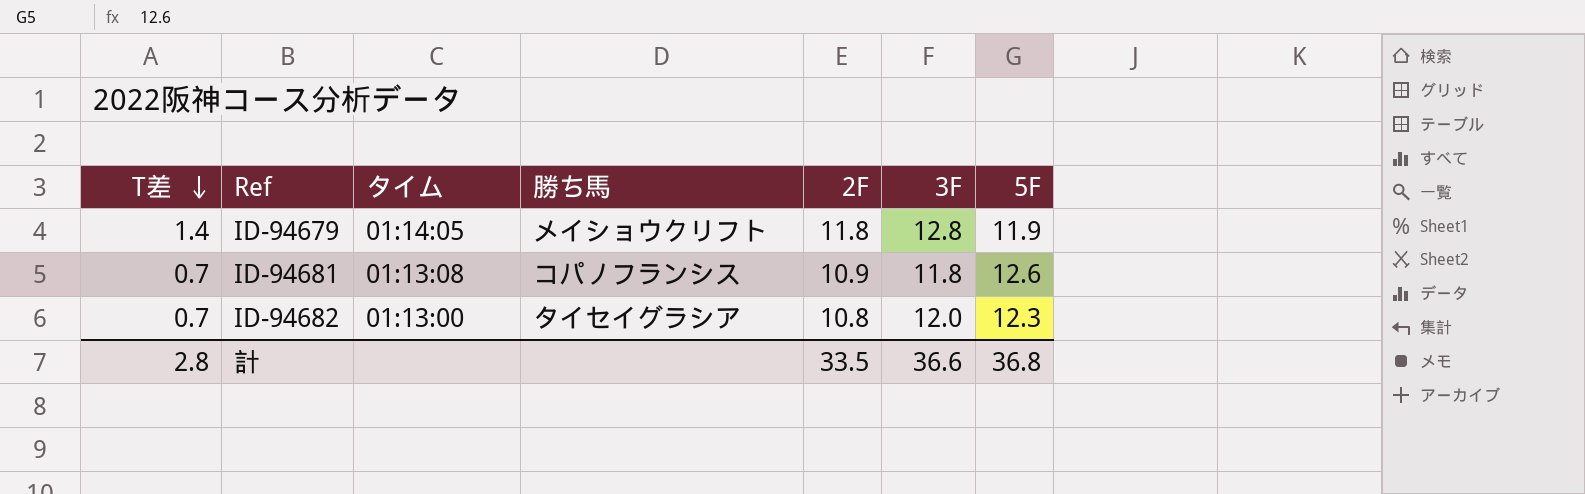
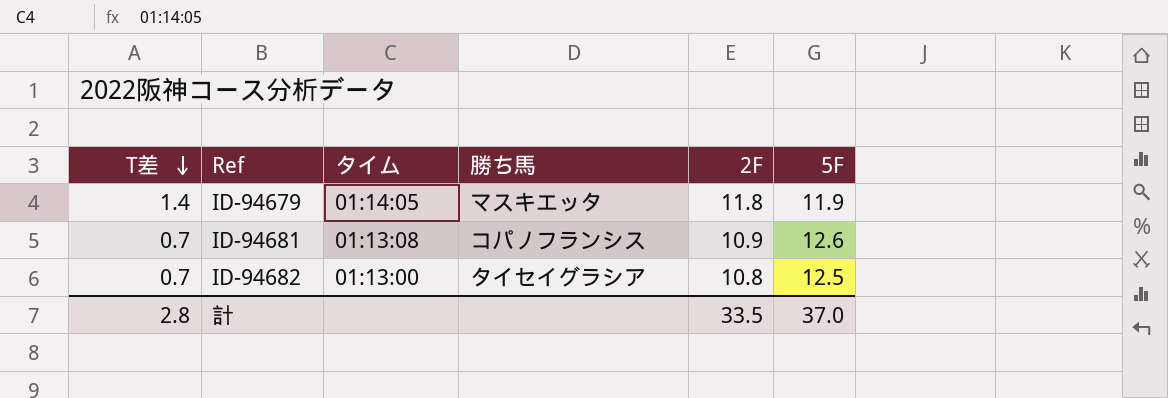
column 3F | position: 6 -> none
ID-94679 | 勝ち馬: メイショウクリフト -> マスキエッタ
ID-94682 | 5F: 12.3 -> 12.5
計 | 5F: 36.8 -> 37.0

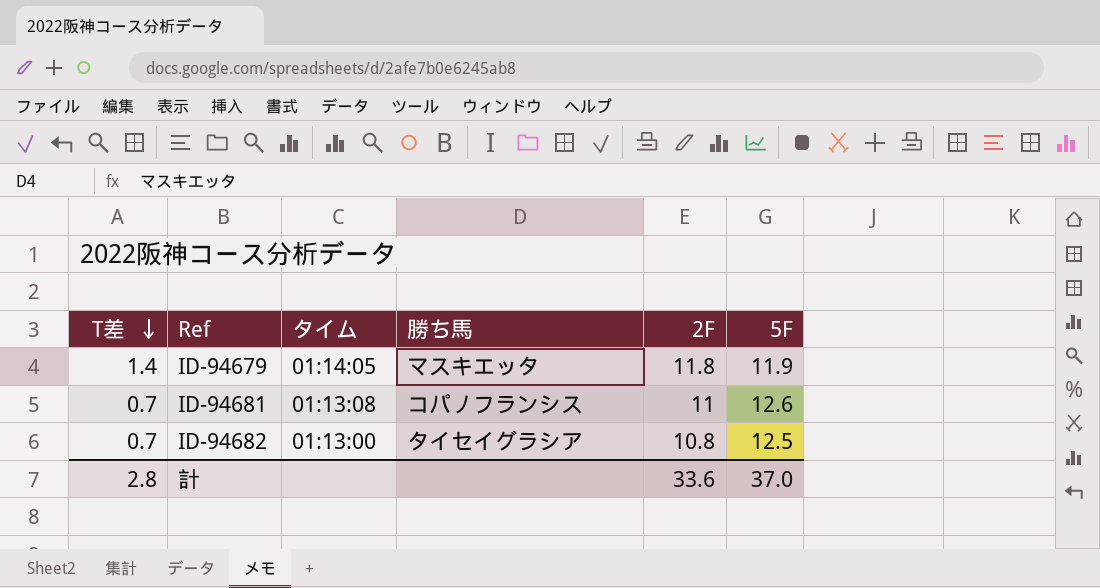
ID-94681 | 2F: 10.9 -> 11
計 | 2F: 33.5 -> 33.6

